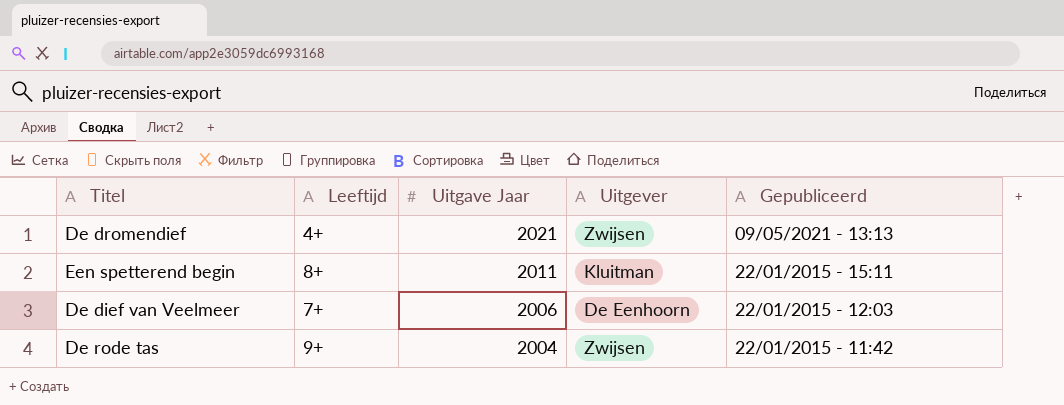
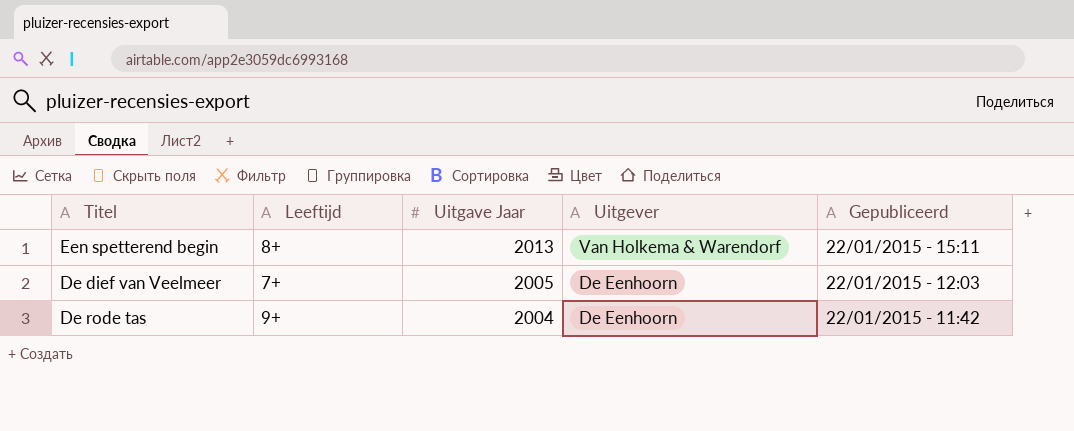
row De dromendief: 4+ | 2021 | Zwijsen | 09/05/2021 - 13:13 -> none
Een spetterend begin | Uitgave Jaar: 2011 -> 2013
Een spetterend begin | Uitgever: Kluitman -> Van Holkema & Warendorf
De dief van Veelmeer | Uitgave Jaar: 2006 -> 2005
De rode tas | Uitgever: Zwijsen -> De Eenhoorn

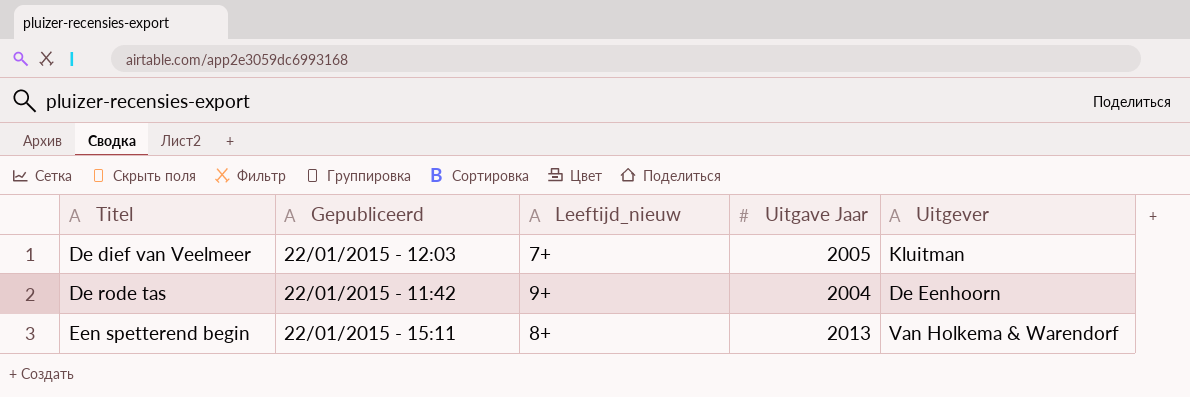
row order: Uitgave Jaar descending -> Titel ascending
column Gepubliceerd | position: 5 -> 2
column name: Leeftijd -> Leeftijd_nieuw
De dief van Veelmeer | Uitgever: De Eenhoorn -> Kluitman

